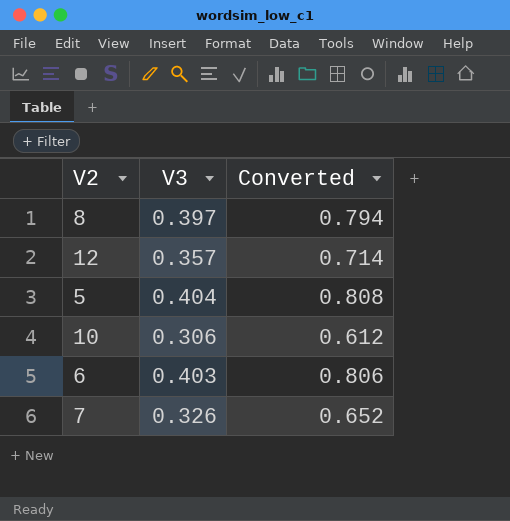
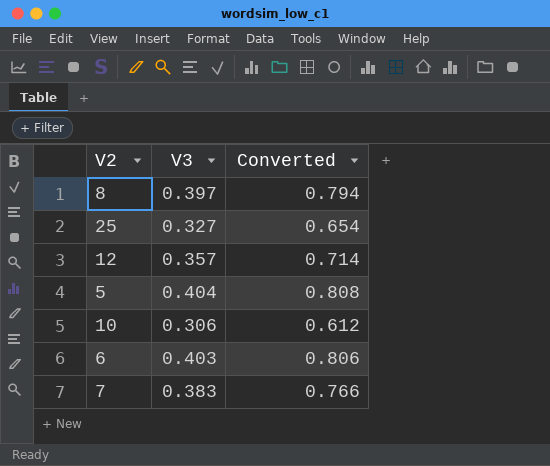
row 25: none -> 0.327 | 0.654
7 | V3: 0.326 -> 0.383
7 | Converted: 0.652 -> 0.766

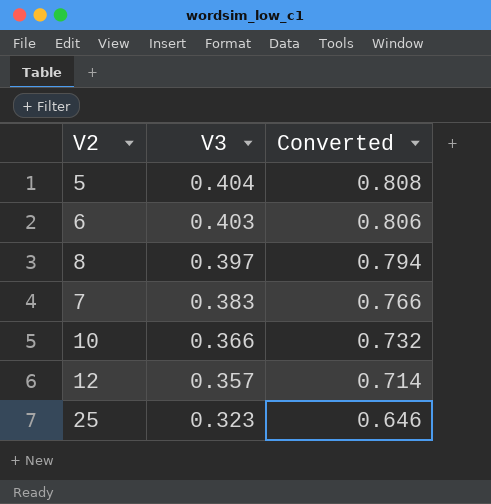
row order: none -> V3 descending
10 | V3: 0.306 -> 0.366
10 | Converted: 0.612 -> 0.732
25 | V3: 0.327 -> 0.323
25 | Converted: 0.654 -> 0.646

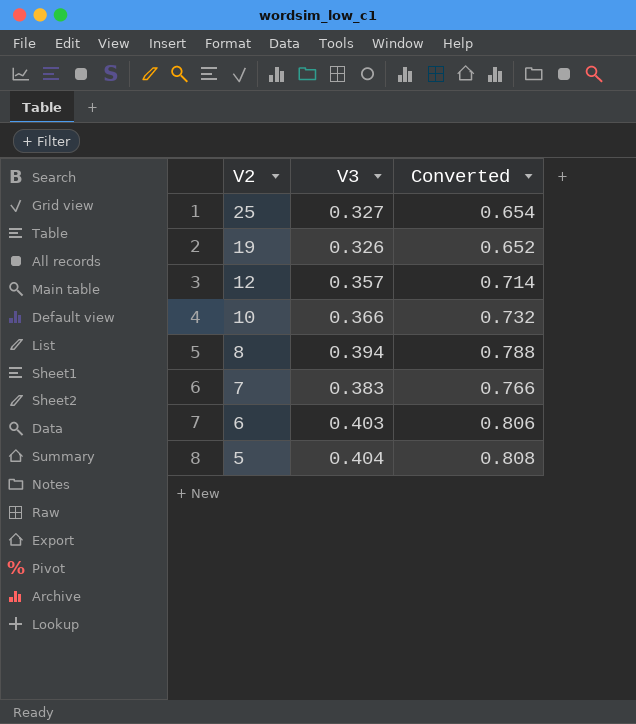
row order: V3 descending -> V2 descending
25 | V3: 0.323 -> 0.327
25 | Converted: 0.646 -> 0.654
row 19: none -> 0.326 | 0.652
8 | V3: 0.397 -> 0.394
8 | Converted: 0.794 -> 0.788

